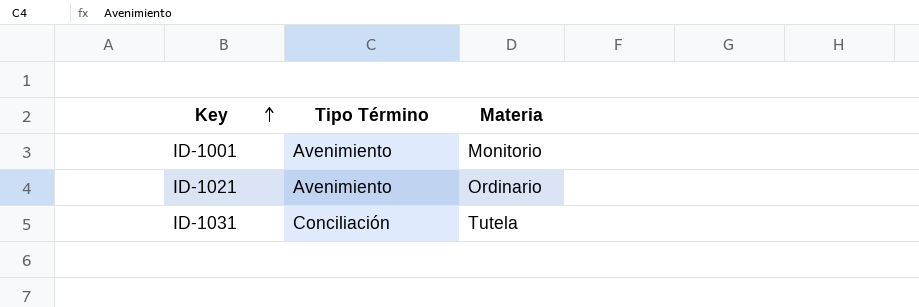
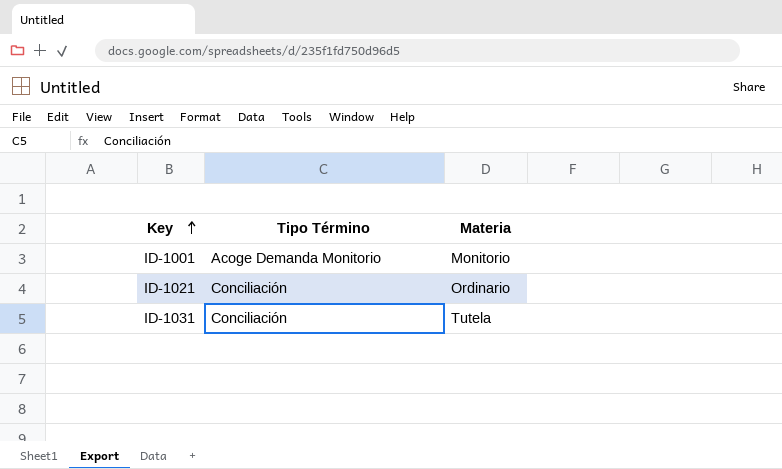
ID-1001 | Tipo Término: Avenimiento -> Acoge Demanda Monitorio
ID-1021 | Tipo Término: Avenimiento -> Conciliación

